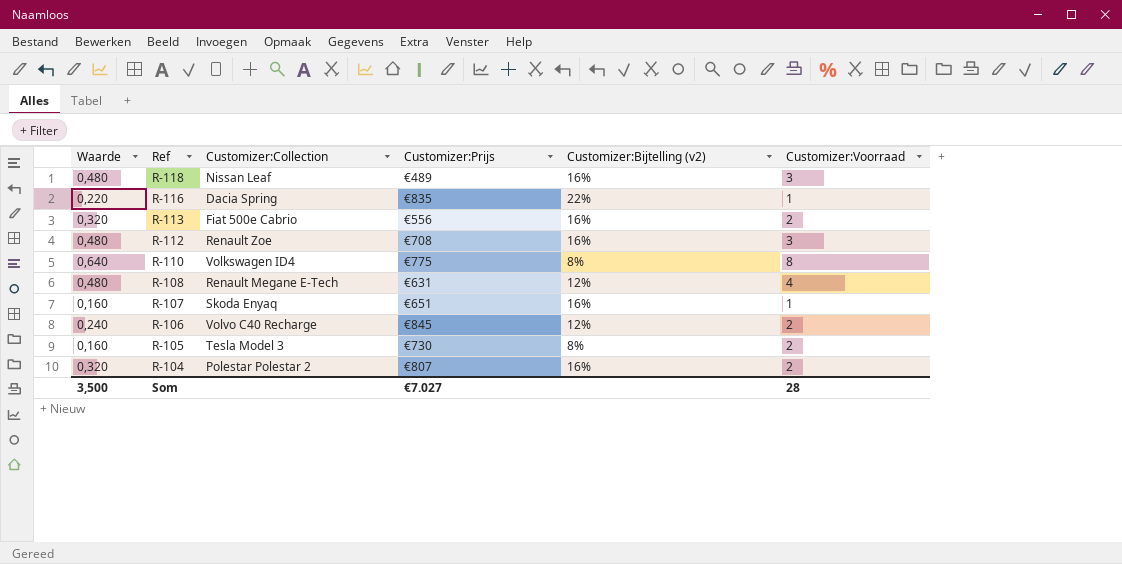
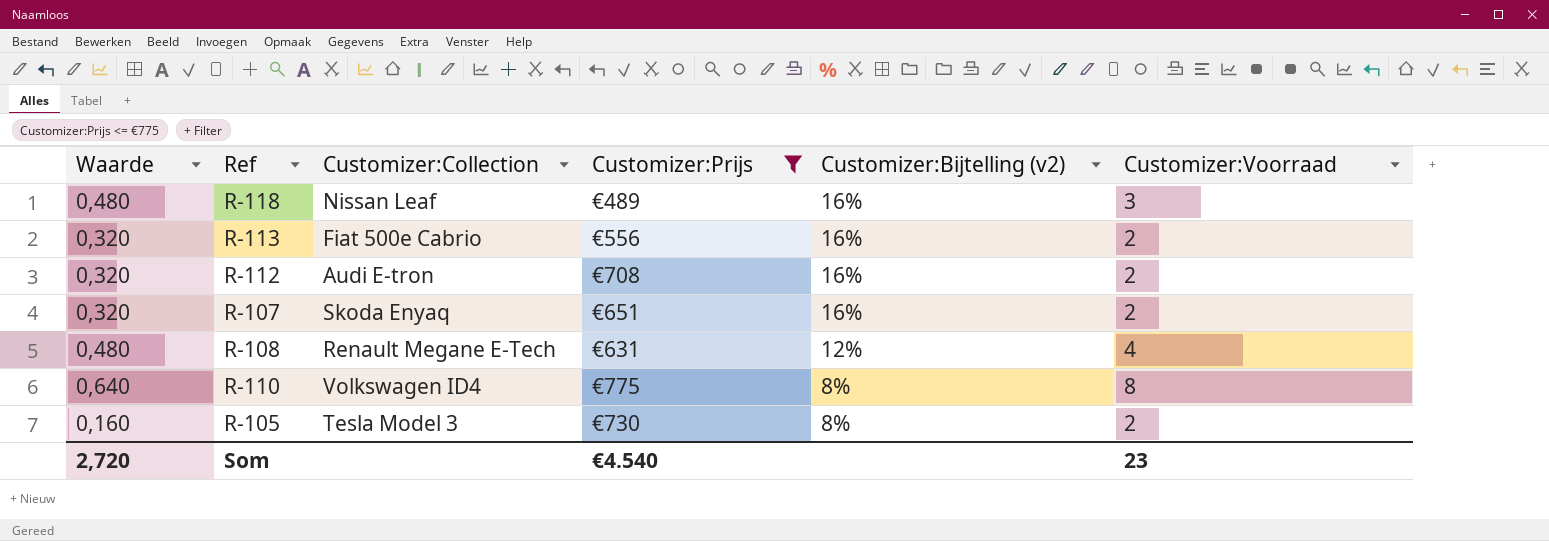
filter: none -> Customizer:Prijs <= €775
row order: Ref descending -> Customizer:Bijtelling (v2) descending
R-112 | Waarde: 0,480 -> 0,320
R-112 | Customizer:Collection: Renault Zoe -> Audi E-tron
R-112 | Customizer:Voorraad: 3 -> 2
R-107 | Waarde: 0,160 -> 0,320
R-107 | Customizer:Voorraad: 1 -> 2
Som | Waarde: 3,500 -> 2,720
Som | Customizer:Prijs: €7.027 -> €4.540
Som | Customizer:Voorraad: 28 -> 23

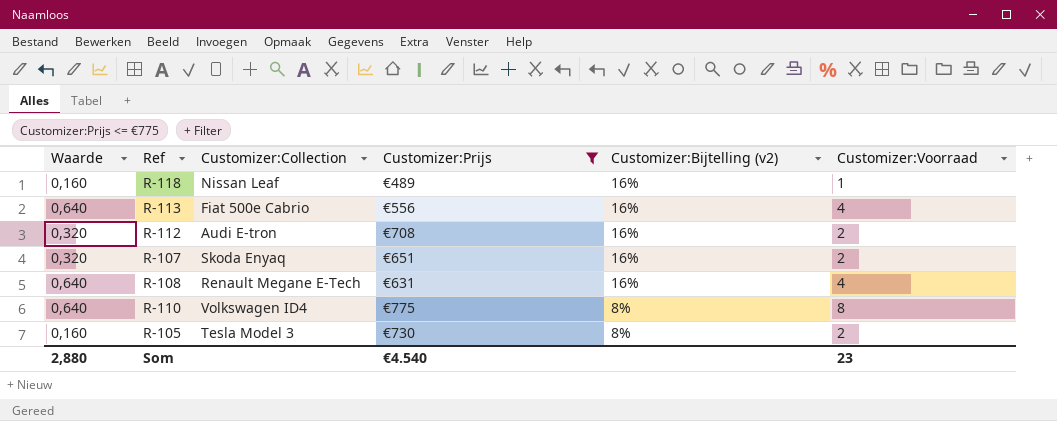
R-118 | Waarde: 0,480 -> 0,160
R-118 | Customizer:Voorraad: 3 -> 1
R-113 | Waarde: 0,320 -> 0,640
R-113 | Customizer:Voorraad: 2 -> 4
R-108 | Waarde: 0,480 -> 0,640
R-108 | Customizer:Bijtelling (v2): 12% -> 16%
Som | Waarde: 2,720 -> 2,880

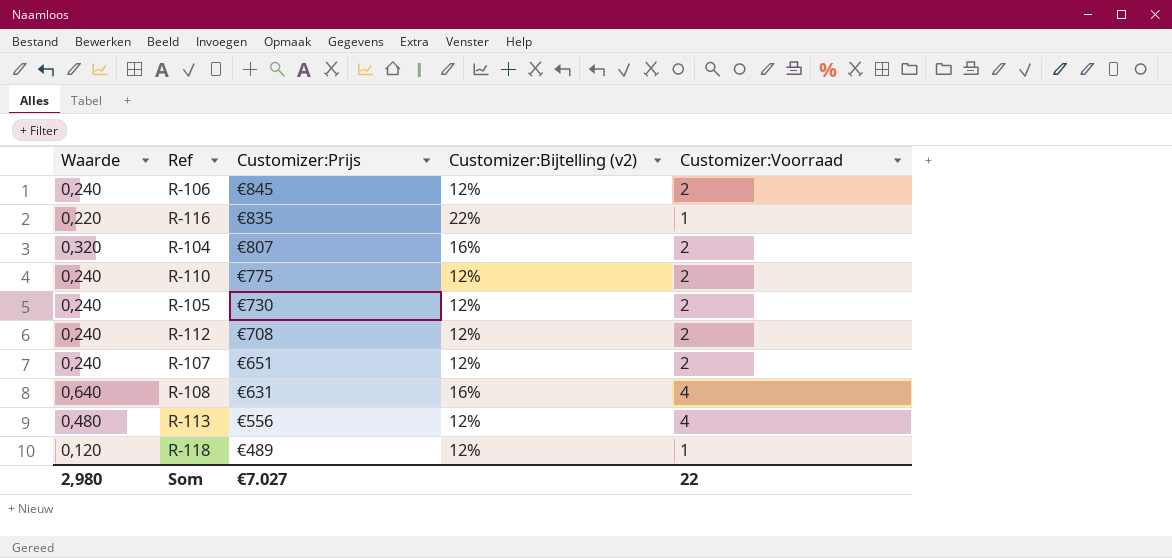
filter: Customizer:Prijs <= €775 -> none
row order: Customizer:Bijtelling (v2) descending -> Customizer:Prijs descending
column Customizer:Collection | position: 3 -> none
R-110 | Waarde: 0,640 -> 0,240
R-110 | Customizer:Bijtelling (v2): 8% -> 12%
R-110 | Customizer:Voorraad: 8 -> 2
R-105 | Waarde: 0,160 -> 0,240
R-105 | Customizer:Bijtelling (v2): 8% -> 12%
R-112 | Waarde: 0,320 -> 0,240
R-112 | Customizer:Bijtelling (v2): 16% -> 12%
R-107 | Waarde: 0,320 -> 0,240
R-107 | Customizer:Bijtelling (v2): 16% -> 12%
R-113 | Waarde: 0,640 -> 0,480
R-113 | Customizer:Bijtelling (v2): 16% -> 12%
R-118 | Waarde: 0,160 -> 0,120
R-118 | Customizer:Bijtelling (v2): 16% -> 12%
Som | Waarde: 2,880 -> 2,980
Som | Customizer:Prijs: €4.540 -> €7.027
Som | Customizer:Voorraad: 23 -> 22

